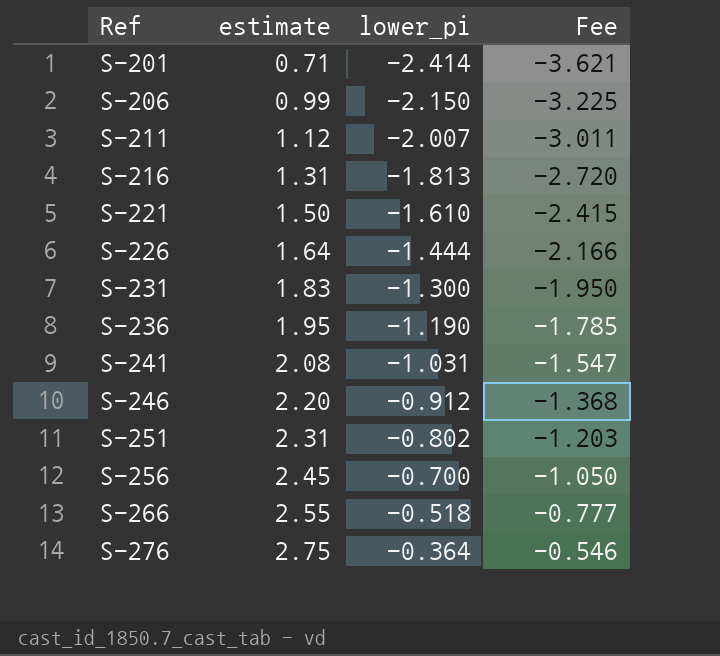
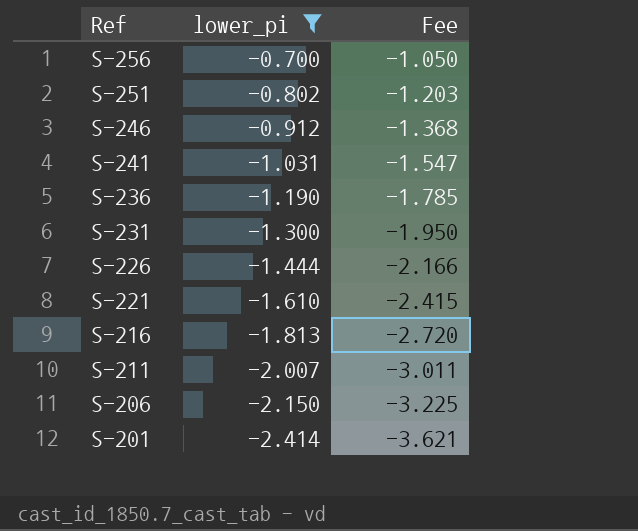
filter: none -> lower_pi <= -0.700
row order: Ref ascending -> Ref descending
column estimate | position: 2 -> none

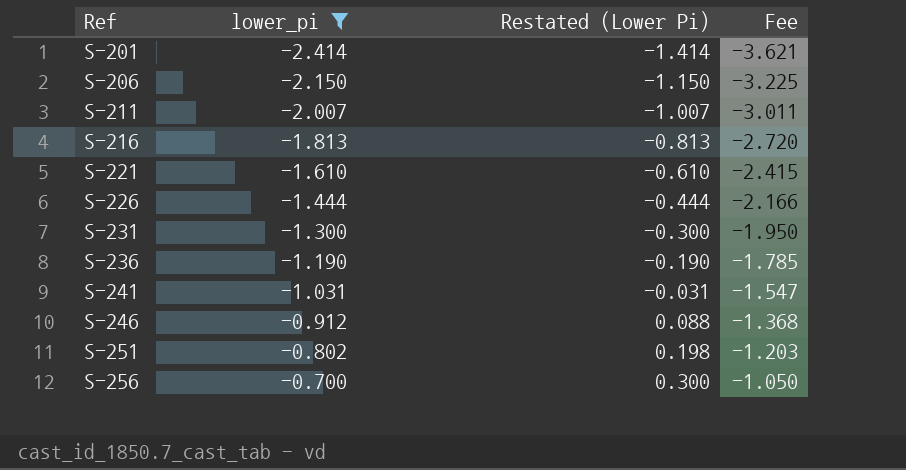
row order: Ref descending -> Ref ascending
column Restated (Lower Pi) | formula: none -> [lower_pi] + 1

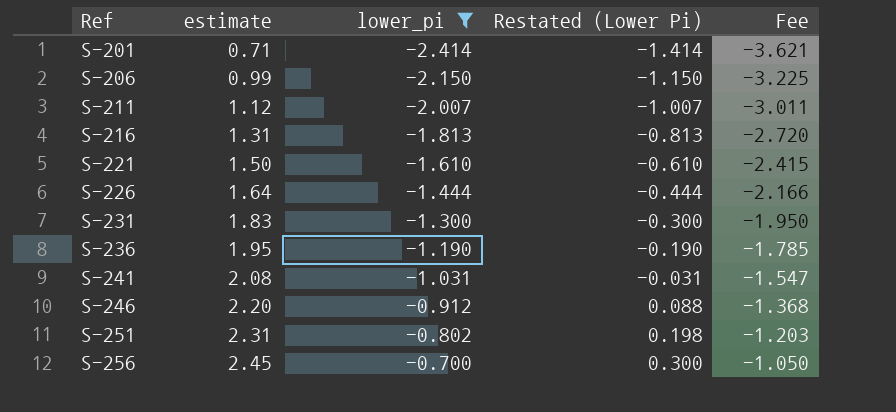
column estimate | position: none -> 2

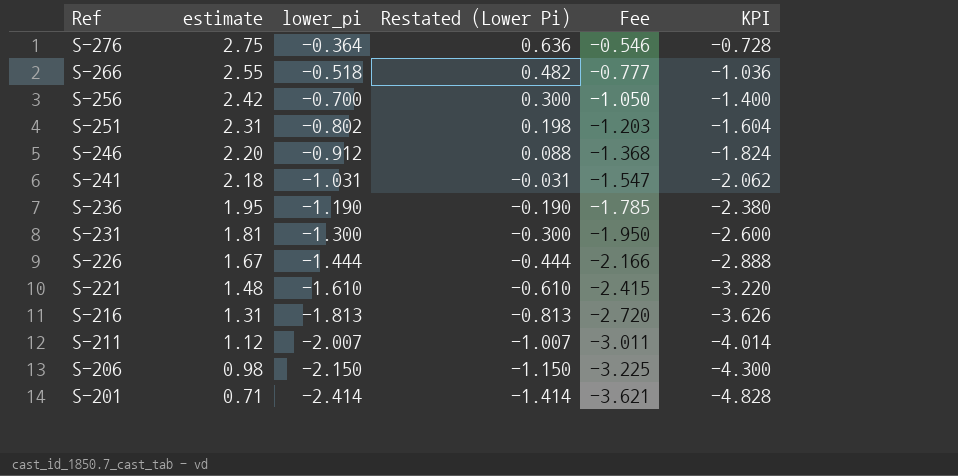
filter: lower_pi <= -0.700 -> none
row order: Ref ascending -> Ref descending
column KPI | formula: none -> [lower_pi] * 2
S-256 | estimate: 2.45 -> 2.42
S-241 | estimate: 2.08 -> 2.18
S-231 | estimate: 1.83 -> 1.81
S-226 | estimate: 1.64 -> 1.67
S-221 | estimate: 1.50 -> 1.48
S-206 | estimate: 0.99 -> 0.98

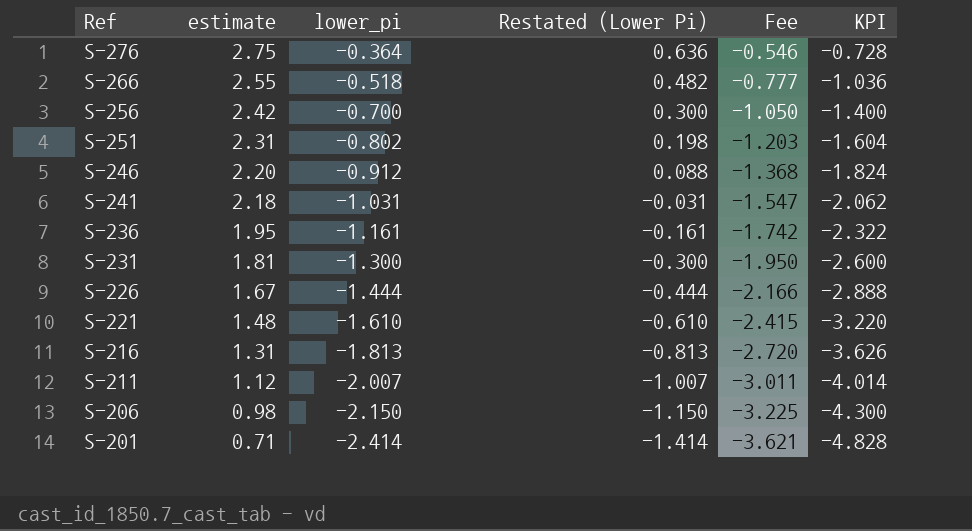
S-236 | lower_pi: -1.190 -> -1.161
S-236 | Restated (Lower Pi): -0.190 -> -0.161
S-236 | Fee: -1.785 -> -1.742
S-236 | KPI: -2.380 -> -2.322

